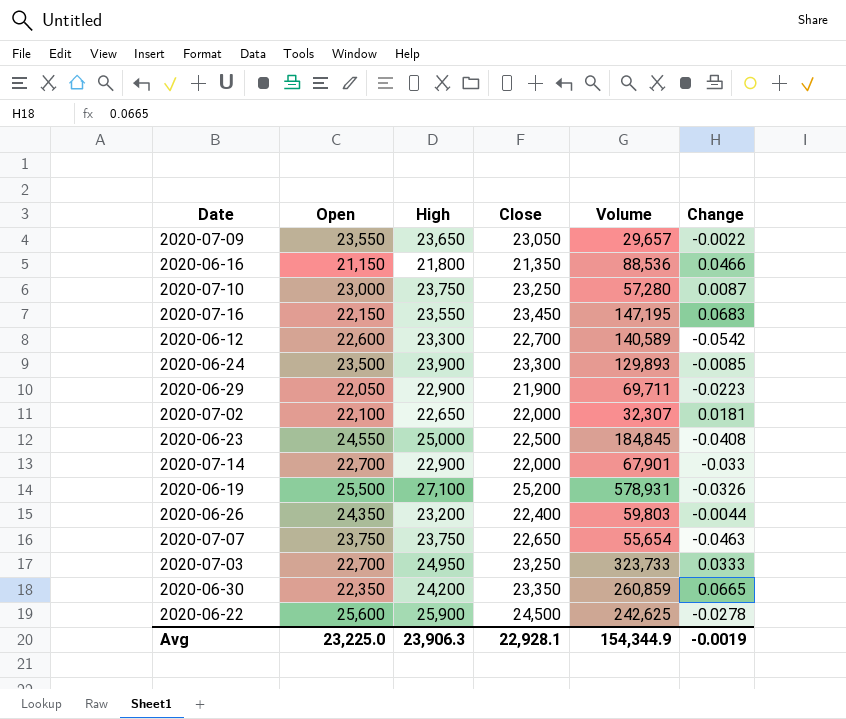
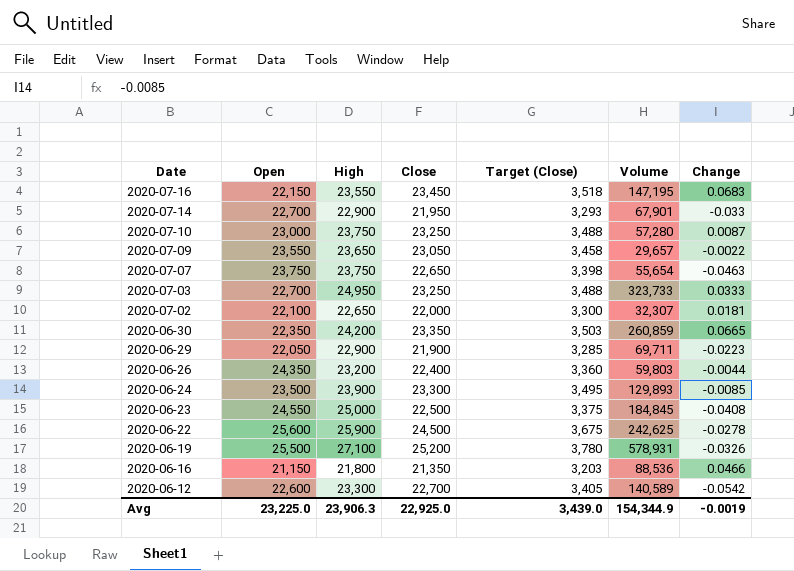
row order: none -> Date descending
column Target (Close) | formula: none -> [Close] * 0.15
2020-07-14 | Close: 22,000 -> 21,950
Avg | Close: 22,928.1 -> 22,925.0

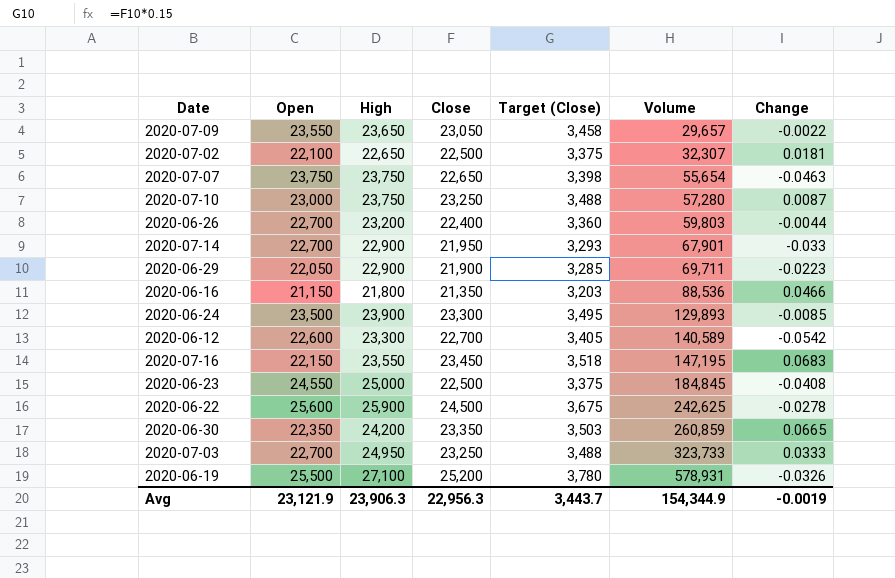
row order: Date descending -> Volume ascending
2020-07-02 | Close: 22,000 -> 22,500
2020-07-02 | Target (Close): 3,300 -> 3,375
2020-06-26 | Open: 24,350 -> 22,700
Avg | Open: 23,225.0 -> 23,121.9
Avg | Close: 22,925.0 -> 22,956.3
Avg | Target (Close): 3,439.0 -> 3,443.7

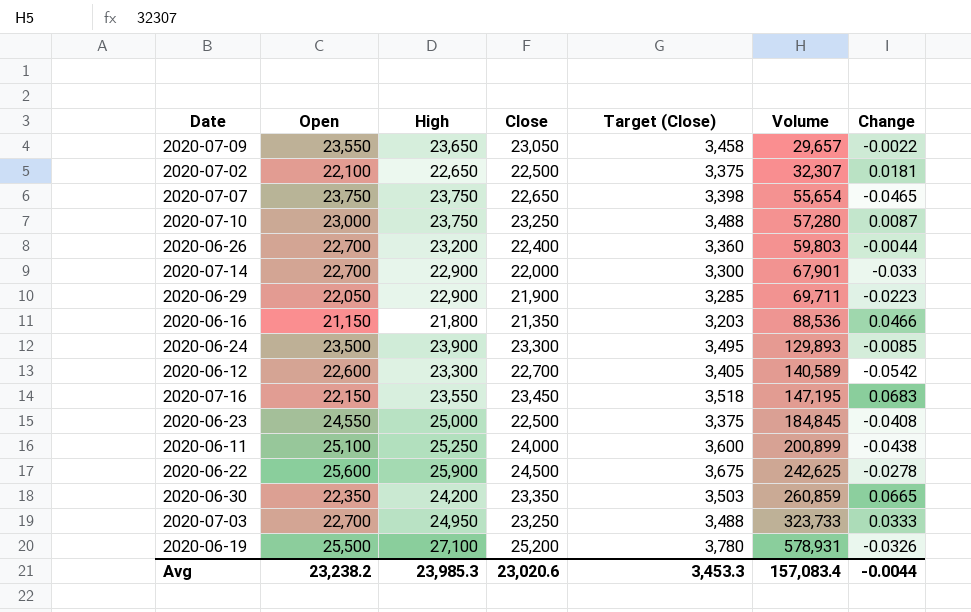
2020-07-07 | Change: -0.0463 -> -0.0465
2020-07-14 | Close: 21,950 -> 22,000
2020-07-14 | Target (Close): 3,293 -> 3,300
row 2020-06-11: none -> 25,100 | 25,250 | 24,000 | 3,600 | 200,899 | -0.0438
Avg | Open: 23,121.9 -> 23,238.2
Avg | High: 23,906.3 -> 23,985.3
Avg | Close: 22,956.3 -> 23,020.6
Avg | Target (Close): 3,443.7 -> 3,453.3
Avg | Volume: 154,344.9 -> 157,083.4
Avg | Change: -0.0019 -> -0.0044

